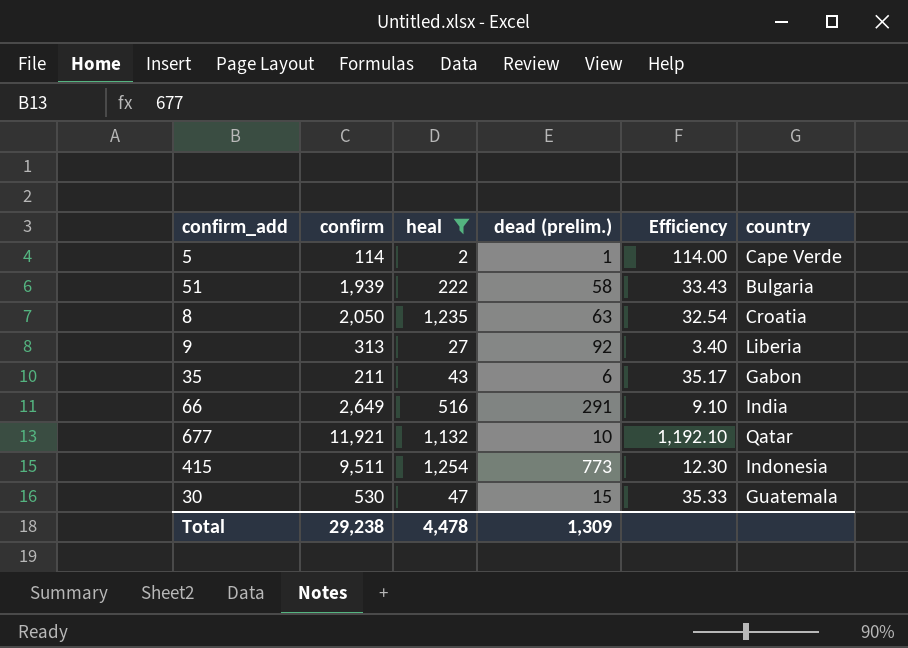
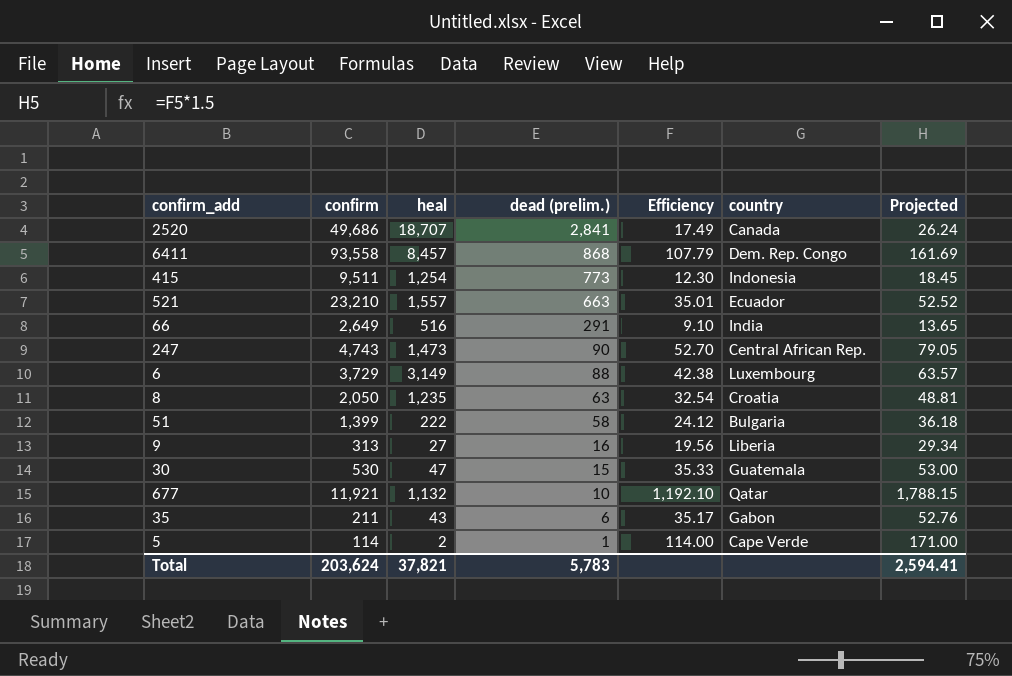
filter: heal <= 1,254 -> none
row order: none -> dead (prelim.) descending
column Projected | formula: none -> [Efficiency] * 1.5
51 | confirm: 1,939 -> 1,399
51 | Efficiency: 33.43 -> 24.12
9 | dead (prelim.): 92 -> 16
9 | Efficiency: 3.40 -> 19.56
Total | confirm: 29,238 -> 203,624
Total | heal: 4,478 -> 37,821
Total | dead (prelim.): 1,309 -> 5,783

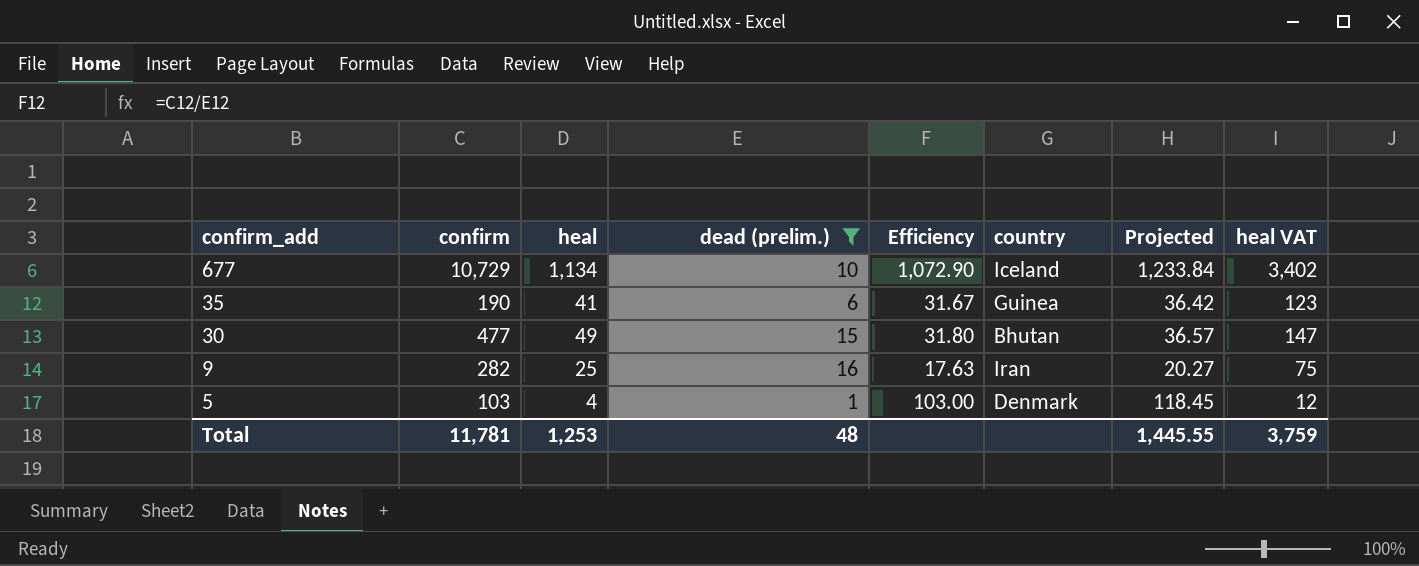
filter: none -> dead (prelim.) <= 16
row order: dead (prelim.) descending -> confirm_add descending
column Projected | formula: [Efficiency] * 1.5 -> [Efficiency] * 1.15
column heal VAT | formula: none -> [heal] * 3
677 | confirm: 11,921 -> 10,729
677 | heal: 1,132 -> 1,134
677 | Efficiency: 1,192.10 -> 1,072.90
677 | country: Qatar -> Iceland
35 | confirm: 211 -> 190
35 | heal: 43 -> 41
35 | Efficiency: 35.17 -> 31.67
35 | country: Gabon -> Guinea
30 | confirm: 530 -> 477
30 | heal: 47 -> 49
30 | Efficiency: 35.33 -> 31.80
30 | country: Guatemala -> Bhutan
9 | confirm: 313 -> 282
9 | heal: 27 -> 25
9 | Efficiency: 19.56 -> 17.63
9 | country: Liberia -> Iran
5 | confirm: 114 -> 103
5 | heal: 2 -> 4
5 | Efficiency: 114.00 -> 103.00
5 | country: Cape Verde -> Denmark
Total | confirm: 203,624 -> 11,781
Total | heal: 37,821 -> 1,253
Total | dead (prelim.): 5,783 -> 48
Total | Projected: 2,594.41 -> 1,445.55

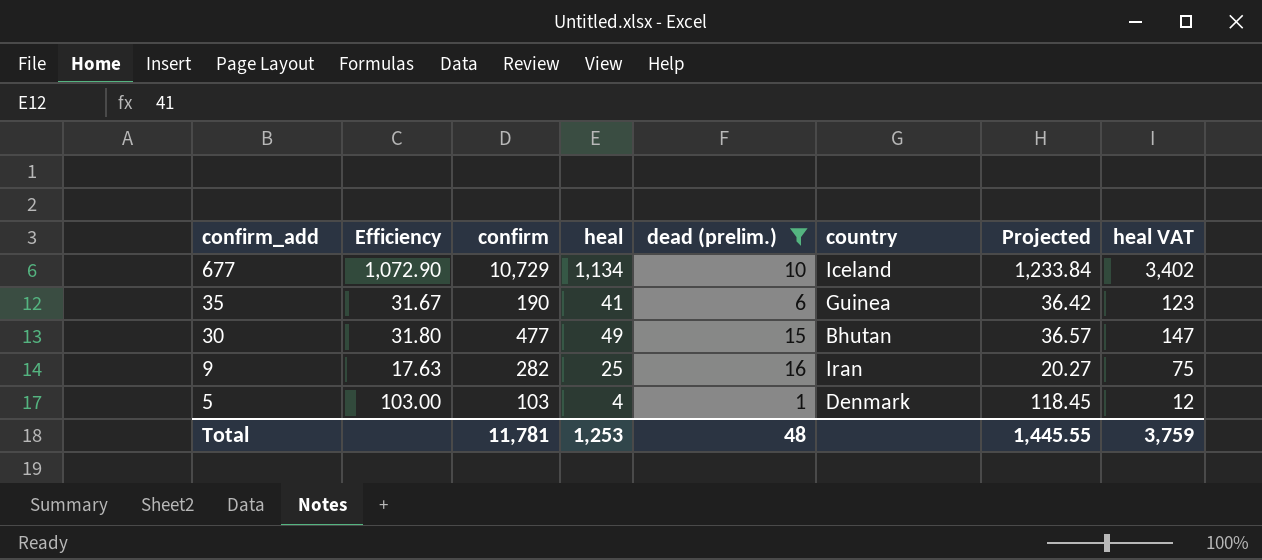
column Efficiency | position: 5 -> 2

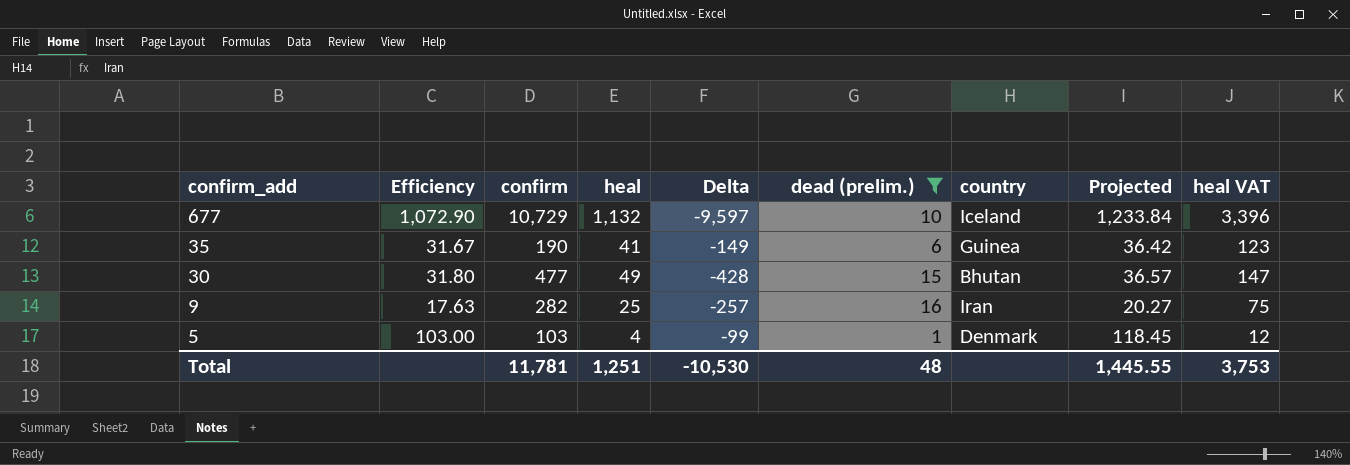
column Delta | formula: none -> [heal] - [confirm]
677 | heal: 1,134 -> 1,132
677 | heal VAT: 3,402 -> 3,396
Total | heal: 1,253 -> 1,251
Total | heal VAT: 3,759 -> 3,753

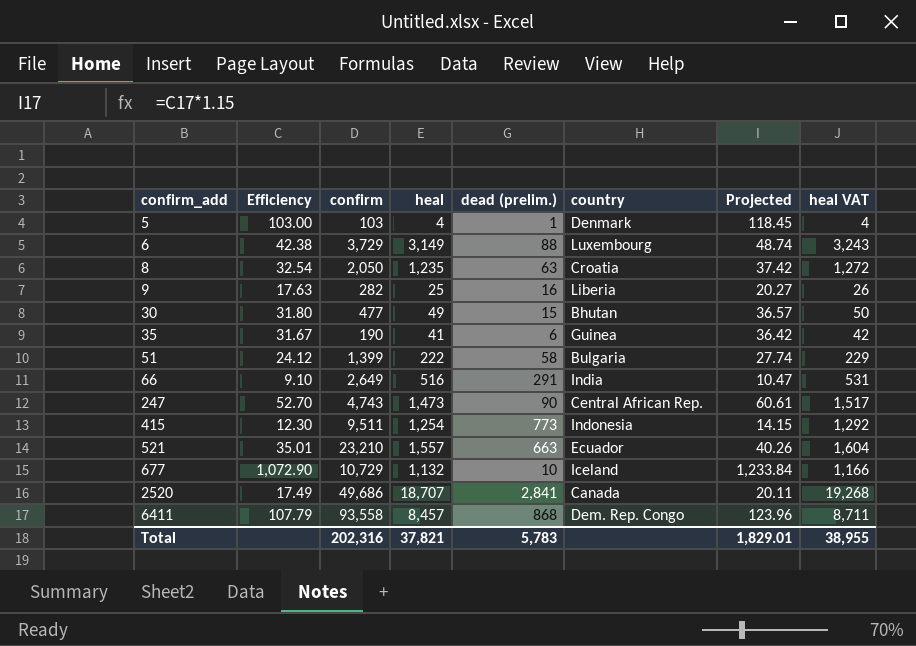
filter: dead (prelim.) <= 16 -> none
row order: confirm_add descending -> confirm_add ascending
column Delta | formula: [heal] - [confirm] -> none
column heal VAT | formula: [heal] * 3 -> [heal] * 1.03
9 | country: Iran -> Liberia
Total | confirm: 11,781 -> 202,316
Total | heal: 1,251 -> 37,821
Total | dead (prelim.): 48 -> 5,783
Total | Projected: 1,445.55 -> 1,829.01
Total | heal VAT: 3,753 -> 38,955

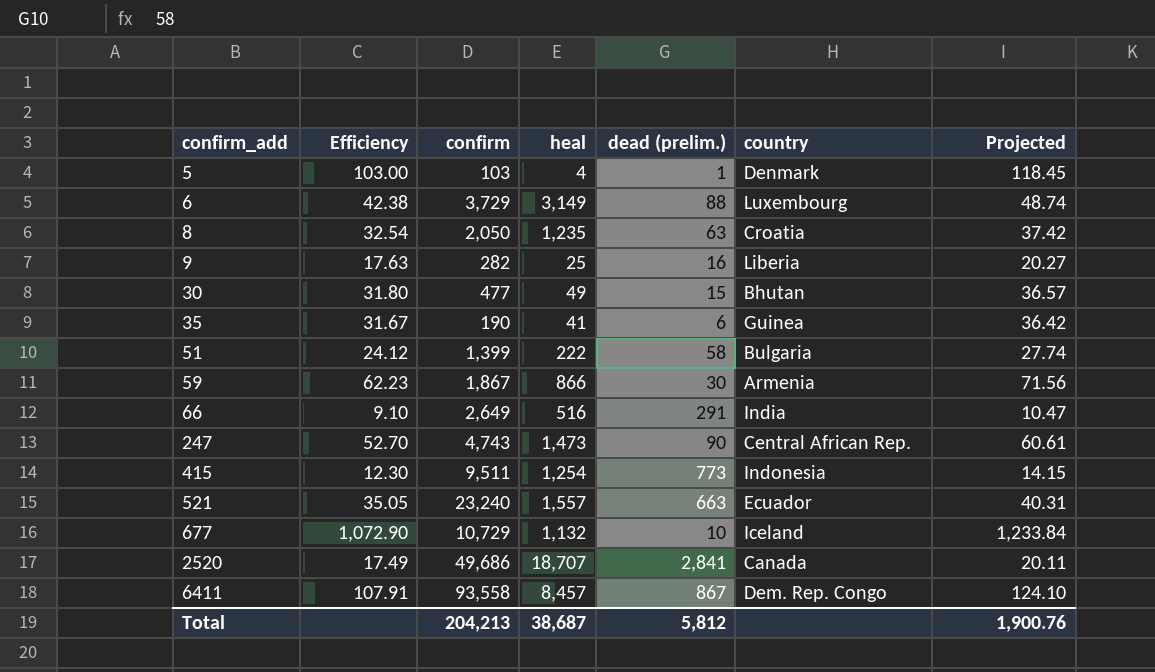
column heal VAT | formula: [heal] * 1.03 -> none
row 59: none -> 62.23 | 1,867 | 866 | 30 | Armenia | 71.56
521 | Efficiency: 35.01 -> 35.05
521 | confirm: 23,210 -> 23,240
521 | Projected: 40.26 -> 40.31
6411 | Efficiency: 107.79 -> 107.91
6411 | dead (prelim.): 868 -> 867
6411 | Projected: 123.96 -> 124.10
Total | confirm: 202,316 -> 204,213
Total | heal: 37,821 -> 38,687
Total | dead (prelim.): 5,783 -> 5,812
Total | Projected: 1,829.01 -> 1,900.76

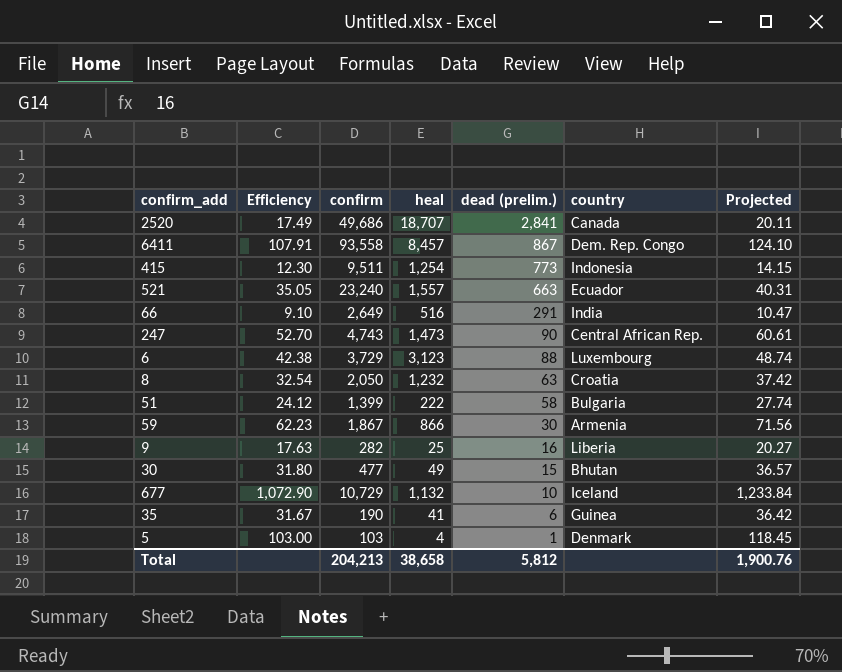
row order: confirm_add ascending -> dead (prelim.) descending
6 | heal: 3,149 -> 3,123
8 | heal: 1,235 -> 1,232
Total | heal: 38,687 -> 38,658

